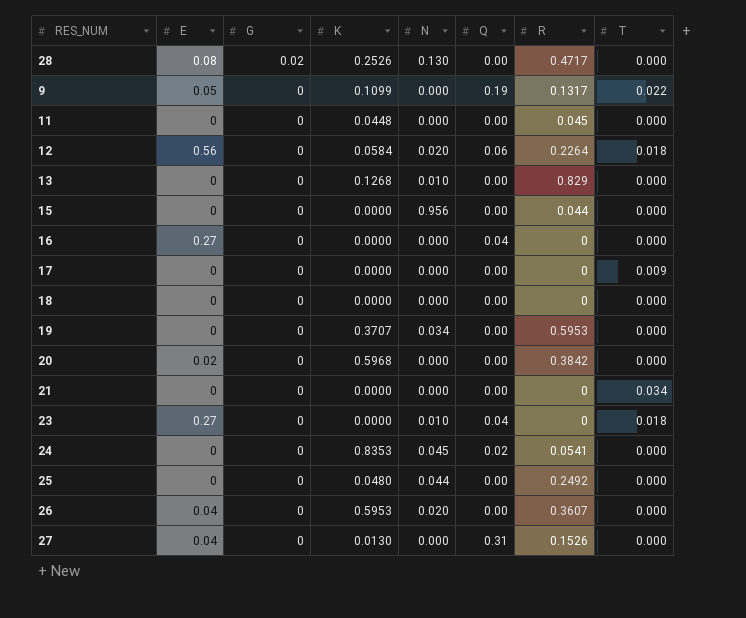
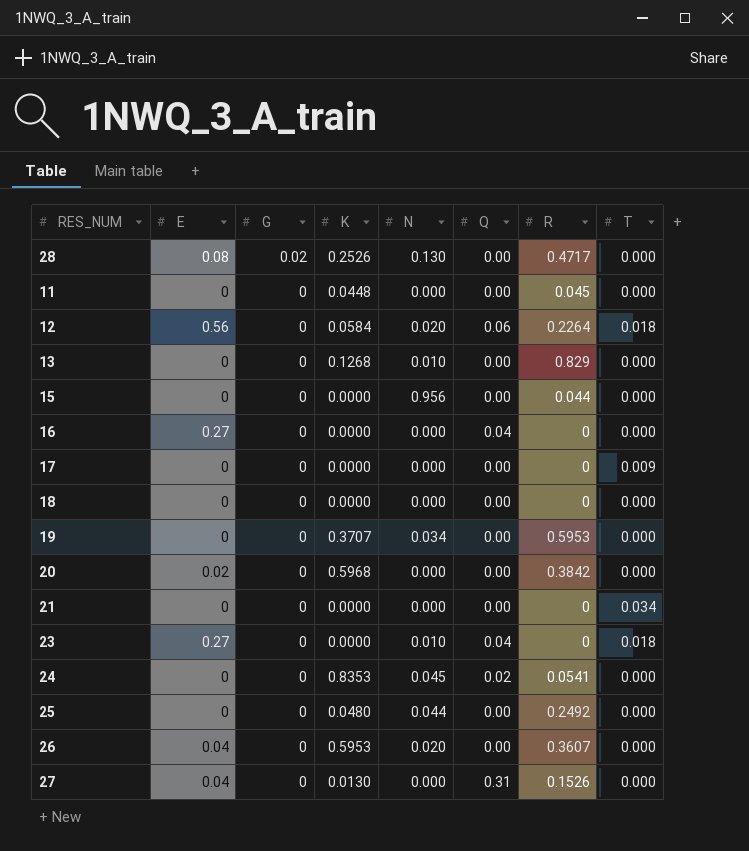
row 9: 0.05 | 0 | 0.1099 | 0.000 | 0.19 | 0.1317 | 0.022 -> none

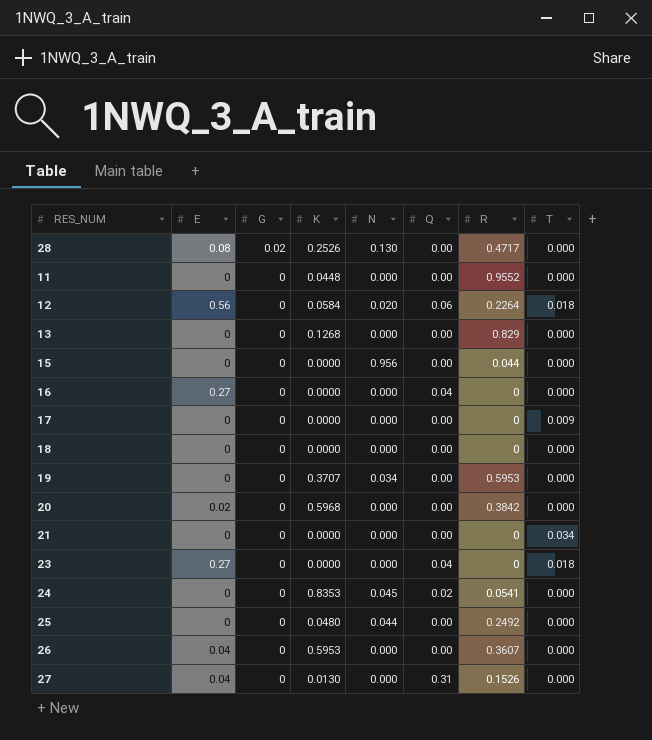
11 | R: 0.045 -> 0.9552
13 | N: 0.010 -> 0.000
23 | N: 0.010 -> 0.000
26 | N: 0.020 -> 0.000

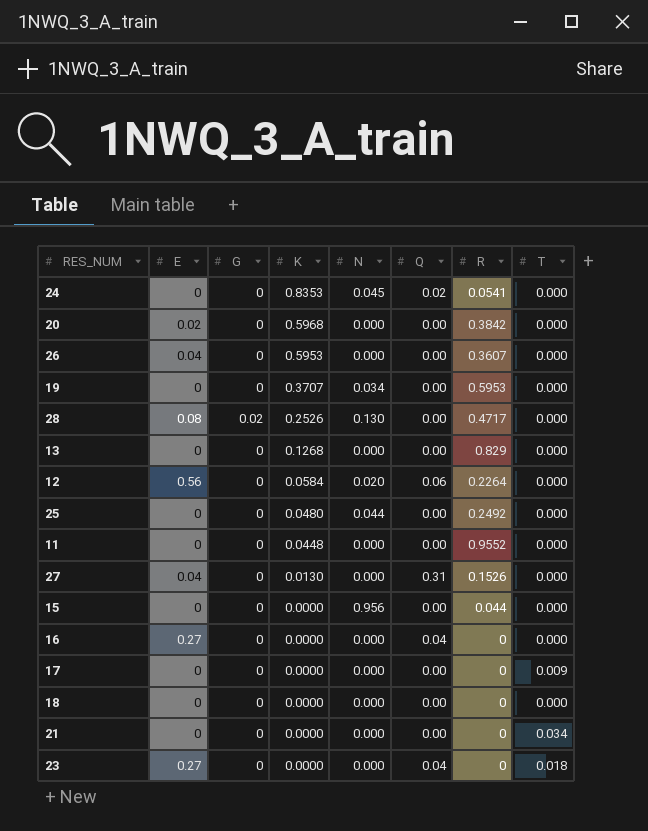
row order: G descending -> K descending
12 | T: 0.018 -> 0.000

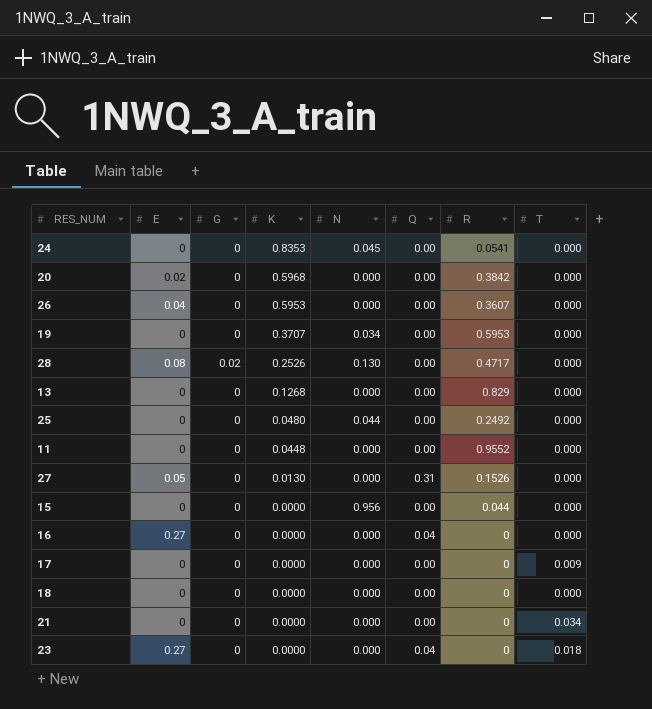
row 12: 0.56 | 0 | 0.0584 | 0.020 | 0.06 | 0.2264 | 0.000 -> none
24 | Q: 0.02 -> 0.00
27 | E: 0.04 -> 0.05

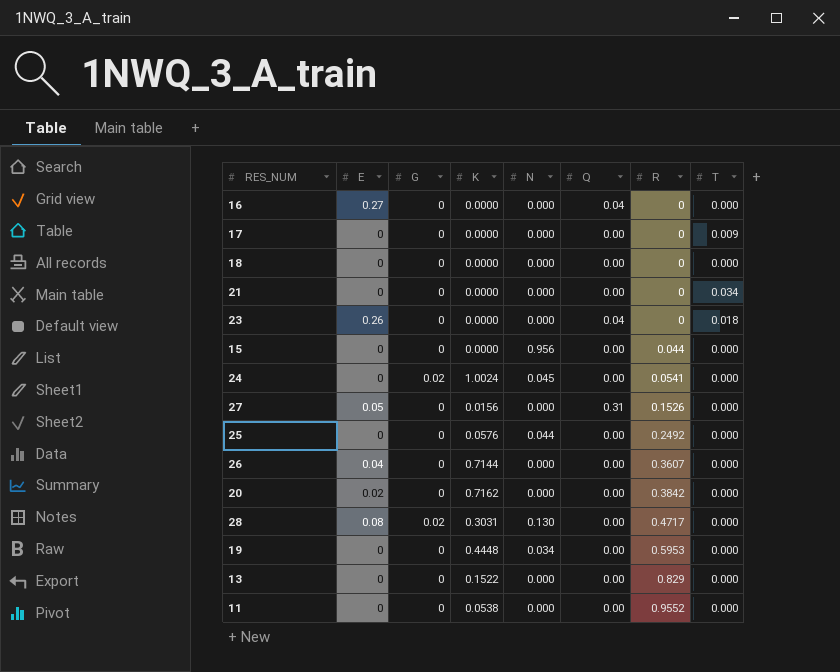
row order: K descending -> R ascending
23 | E: 0.27 -> 0.26
24 | G: 0 -> 0.02
24 | K: 0.8353 -> 1.0024
27 | K: 0.0130 -> 0.0156
25 | K: 0.0480 -> 0.0576
26 | K: 0.5953 -> 0.7144
20 | K: 0.5968 -> 0.7162
28 | K: 0.2526 -> 0.3031
19 | K: 0.3707 -> 0.4448
13 | K: 0.1268 -> 0.1522
11 | K: 0.0448 -> 0.0538

